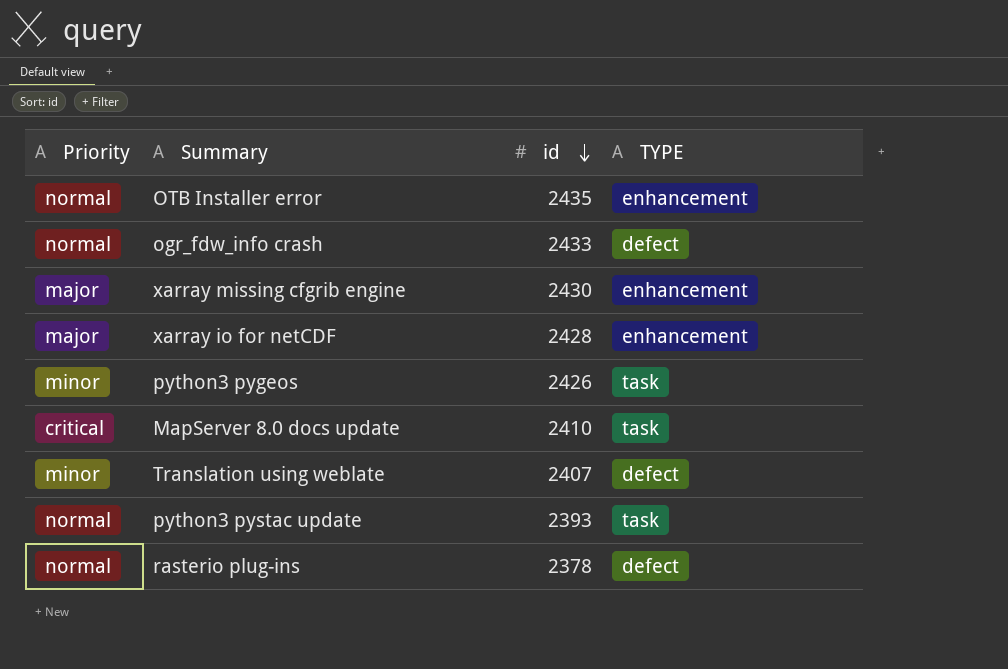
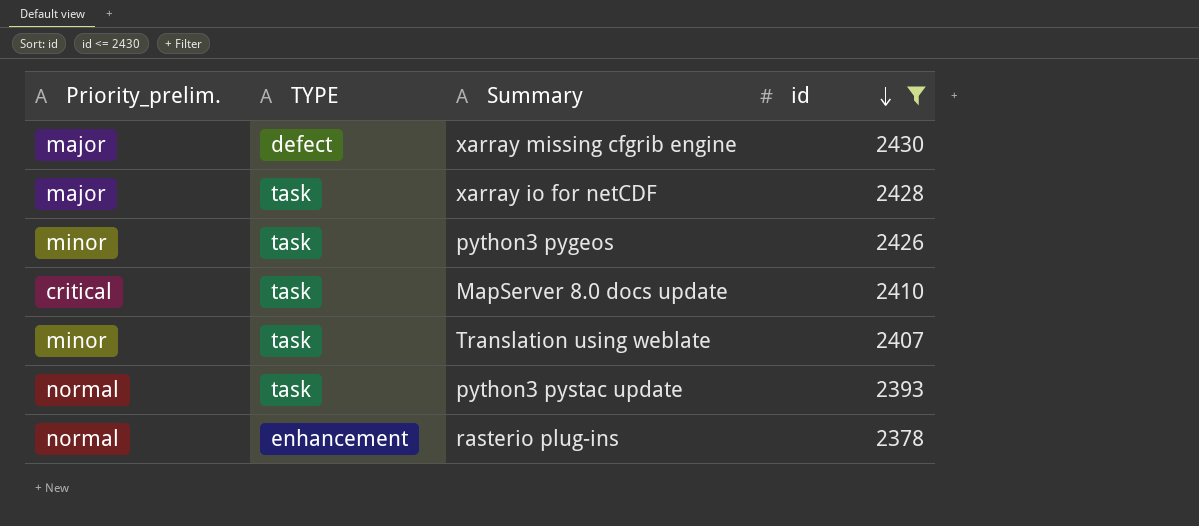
filter: none -> id <= 2430
column name: Priority -> Priority_prelim.
column TYPE | position: 4 -> 2
xarray missing cfgrib engine | TYPE: enhancement -> defect
xarray io for netCDF | TYPE: enhancement -> task
Translation using weblate | TYPE: defect -> task
rasterio plug-ins | TYPE: defect -> enhancement

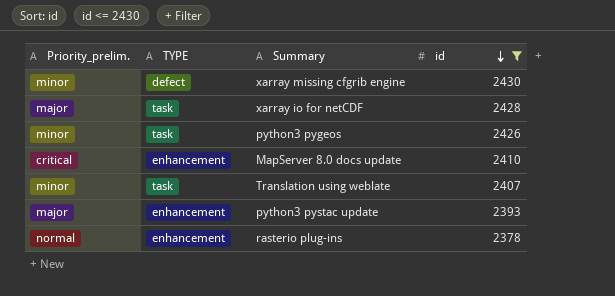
xarray missing cfgrib engine | Priority_prelim.: major -> minor
MapServer 8.0 docs update | TYPE: task -> enhancement
python3 pystac update | Priority_prelim.: normal -> major
python3 pystac update | TYPE: task -> enhancement

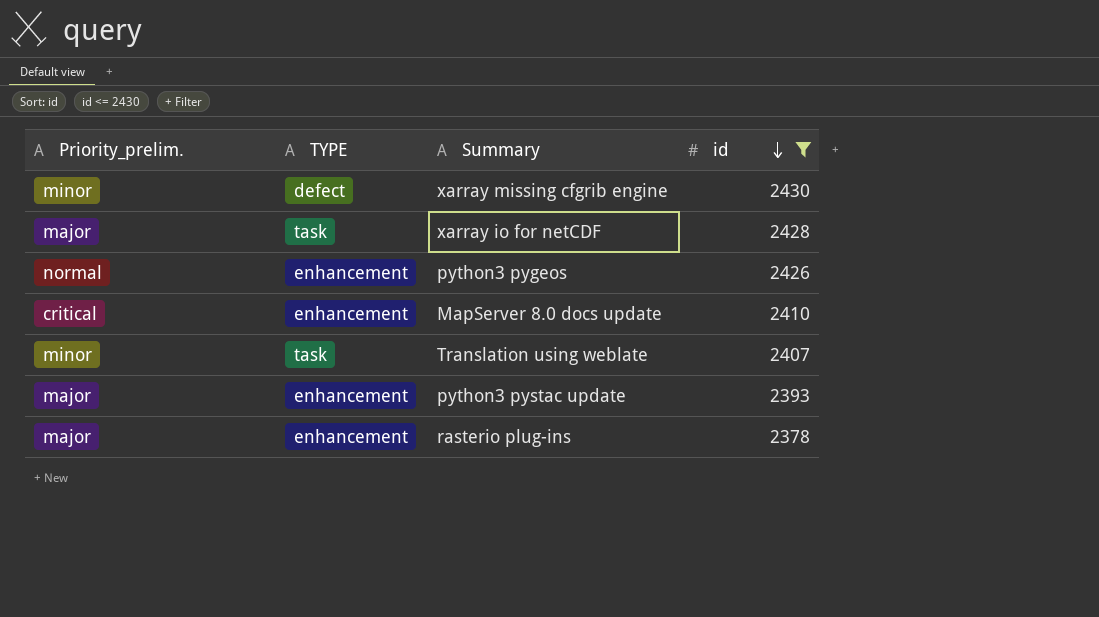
python3 pygeos | Priority_prelim.: minor -> normal
python3 pygeos | TYPE: task -> enhancement
rasterio plug-ins | Priority_prelim.: normal -> major

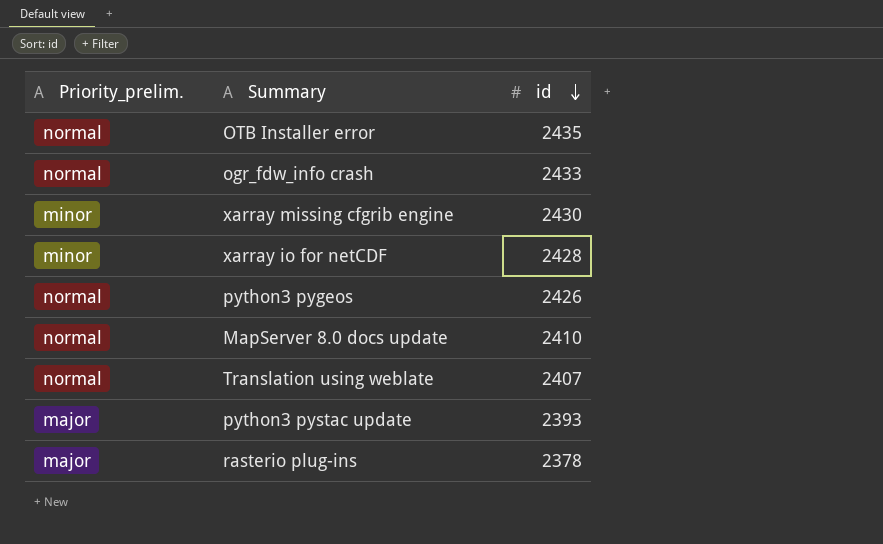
filter: id <= 2430 -> none
column TYPE | position: 2 -> none
xarray io for netCDF | Priority_prelim.: major -> minor
MapServer 8.0 docs update | Priority_prelim.: critical -> normal
Translation using weblate | Priority_prelim.: minor -> normal

